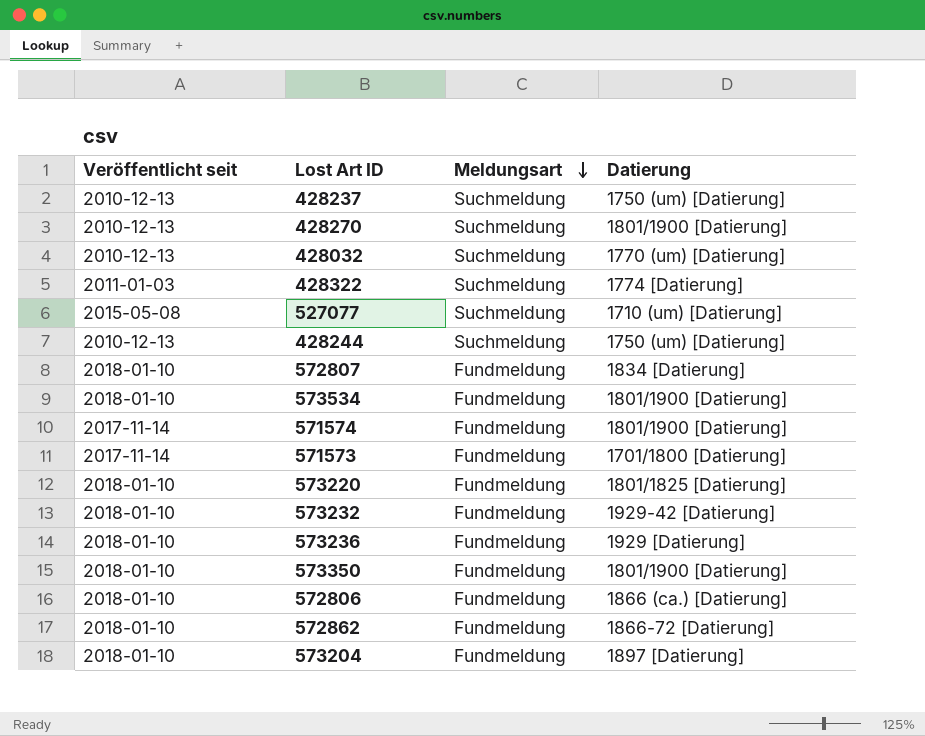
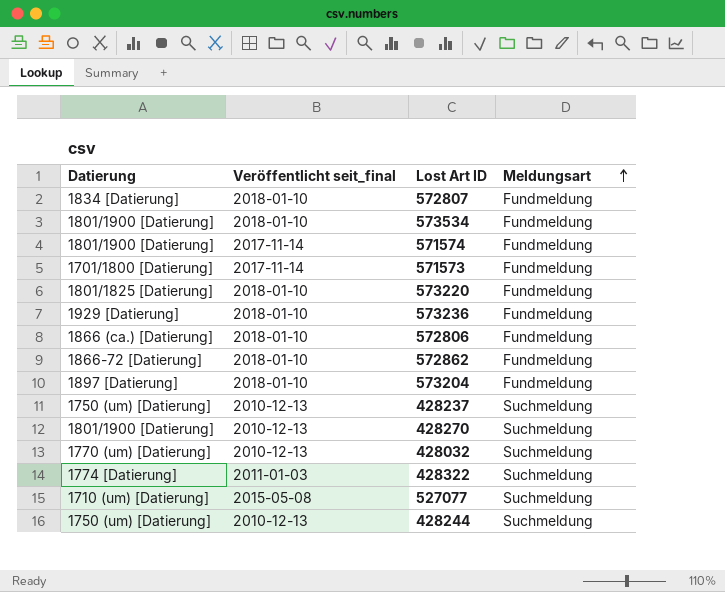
row order: Meldungsart descending -> Meldungsart ascending
column Datierung | position: 4 -> 1
column name: Veröffentlicht seit -> Veröffentlicht seit_final
row 573232: 2018-01-10 | Fundmeldung | 1929-42 [Datierung] -> none
row 573350: 2018-01-10 | Fundmeldung | 1801/1900 [Datierung] -> none

